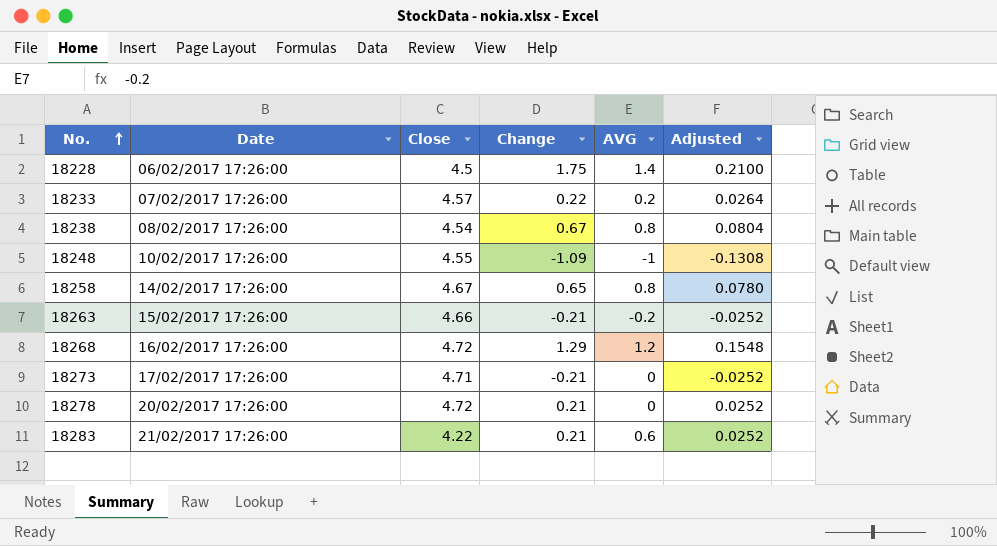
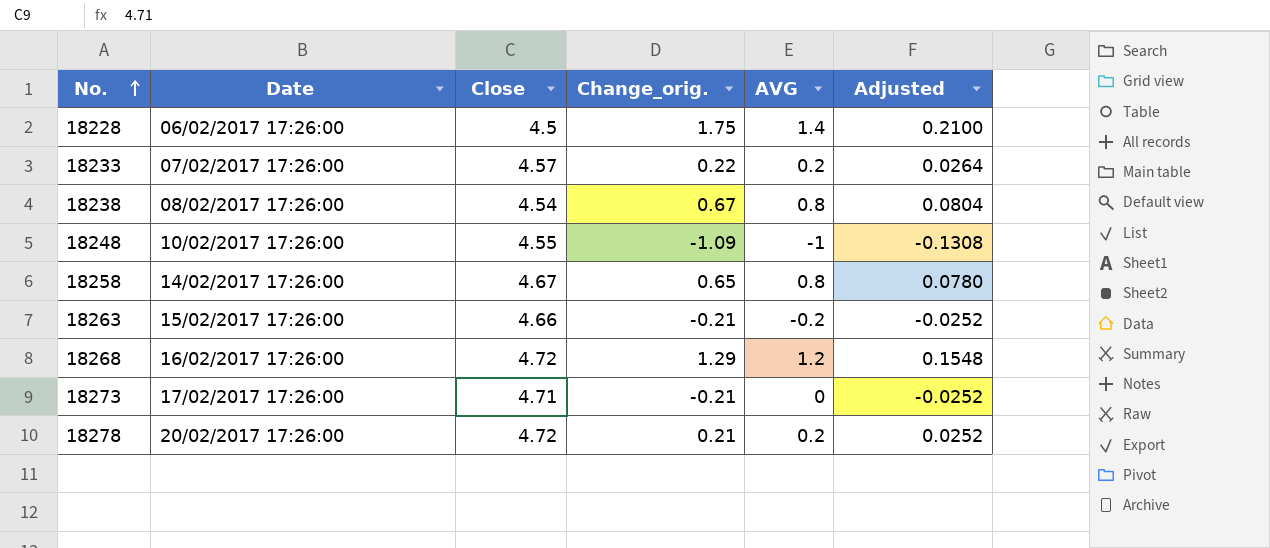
column name: Change -> Change_orig.
row 18283: 21/02/2017 17:26:00 | 4.22 | 0.21 | 0.6 | 0.0252 -> none
18278 | AVG: 0 -> 0.2

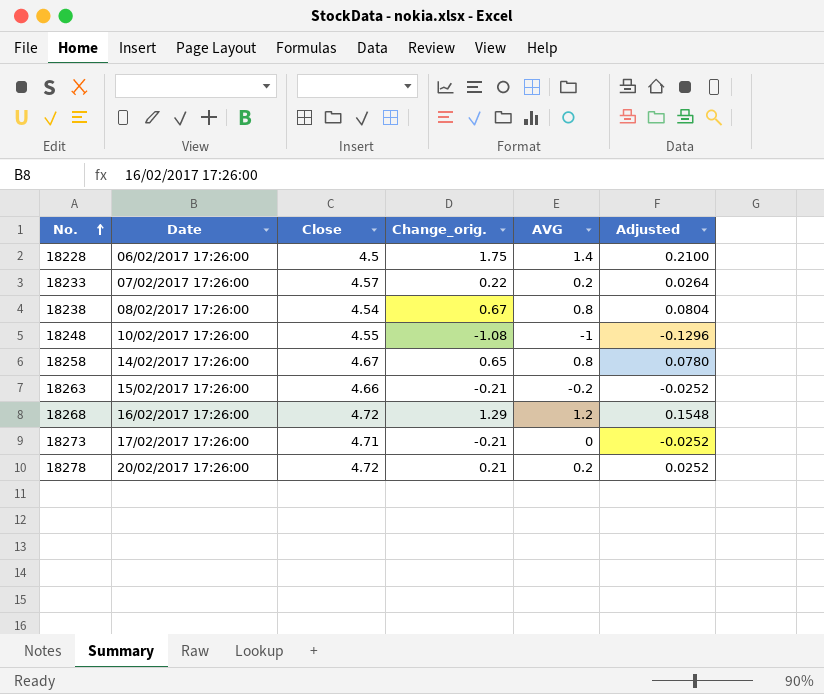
18248 | Change_orig.: -1.09 -> -1.08
18248 | Adjusted: -0.1308 -> -0.1296

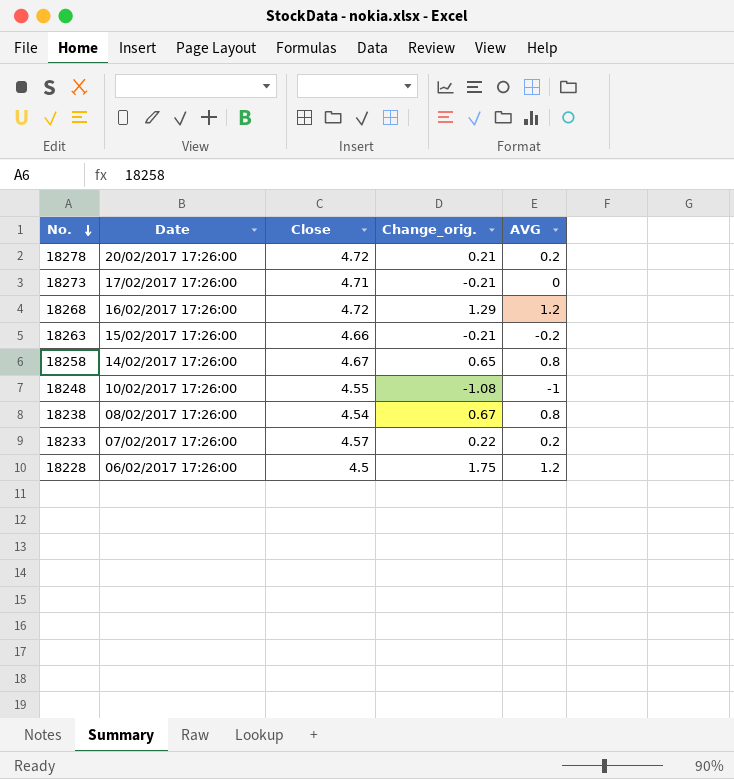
row order: No. ascending -> No. descending
column Adjusted | formula: [Change_orig.] * 0.12 -> none
18228 | AVG: 1.4 -> 1.2

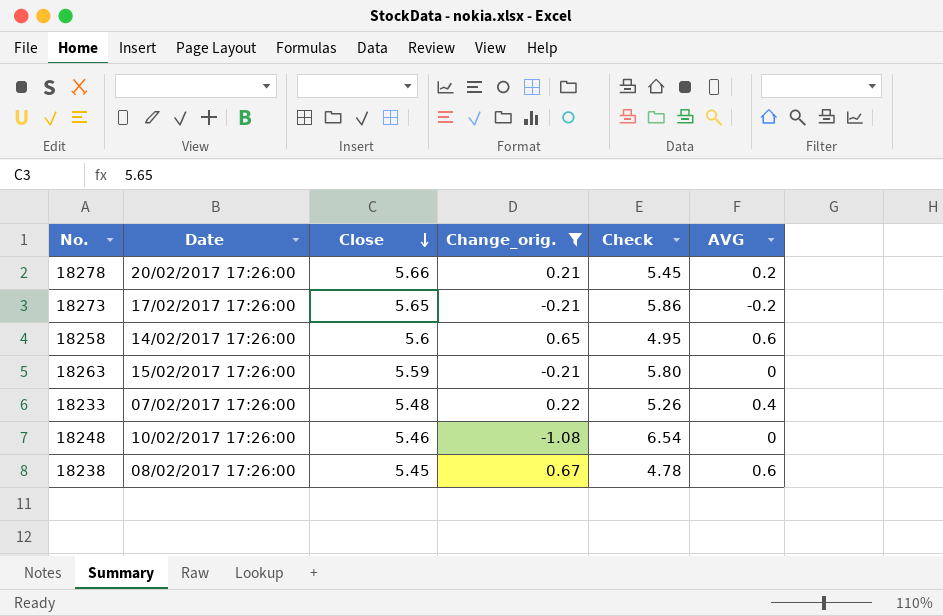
filter: none -> Change_orig. <= 0.67
row order: No. descending -> Close descending
column Check | formula: none -> [Close] - [Change_orig.]
18278 | Close: 4.72 -> 5.66
18273 | Close: 4.71 -> 5.65
18273 | AVG: 0 -> -0.2
18258 | Close: 4.67 -> 5.6
18258 | AVG: 0.8 -> 0.6
18263 | Close: 4.66 -> 5.59
18263 | AVG: -0.2 -> 0
18233 | Close: 4.57 -> 5.48
18233 | AVG: 0.2 -> 0.4
18248 | Close: 4.55 -> 5.46
18248 | AVG: -1 -> 0
18238 | Close: 4.54 -> 5.45
18238 | AVG: 0.8 -> 0.6

